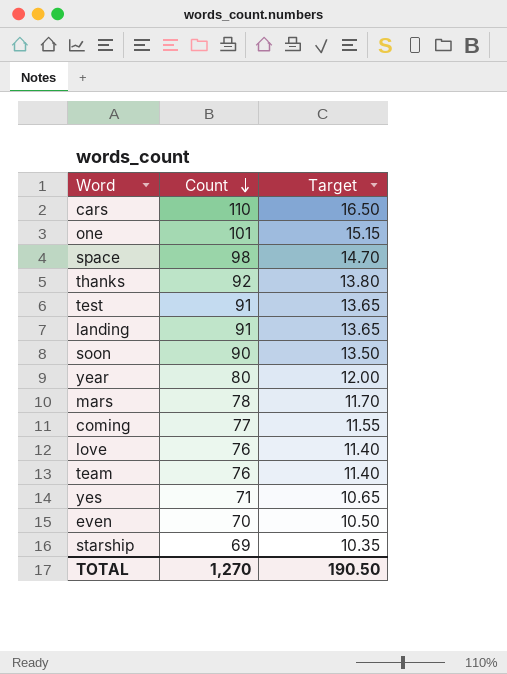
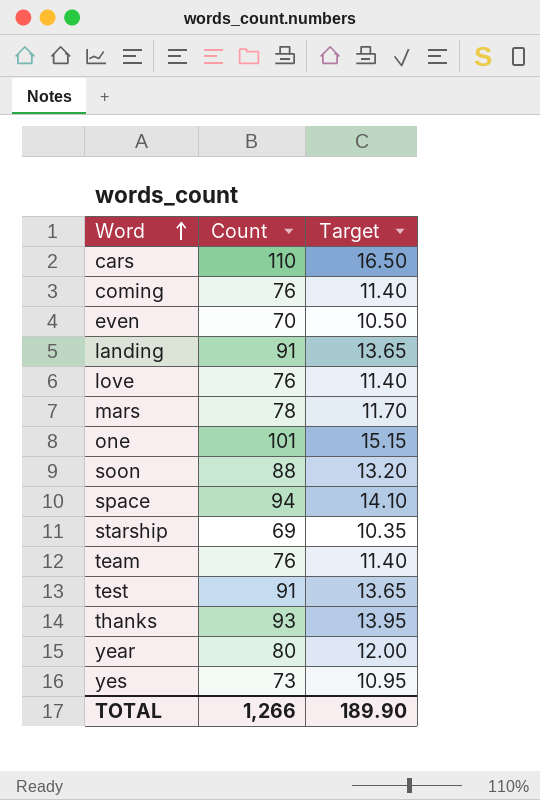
row order: Count descending -> Word ascending
coming | Count: 77 -> 76
coming | Target: 11.55 -> 11.40
soon | Count: 90 -> 88
soon | Target: 13.50 -> 13.20
space | Count: 98 -> 94
space | Target: 14.70 -> 14.10
thanks | Count: 92 -> 93
thanks | Target: 13.80 -> 13.95
yes | Count: 71 -> 73
yes | Target: 10.65 -> 10.95
TOTAL | Count: 1,270 -> 1,266
TOTAL | Target: 190.50 -> 189.90

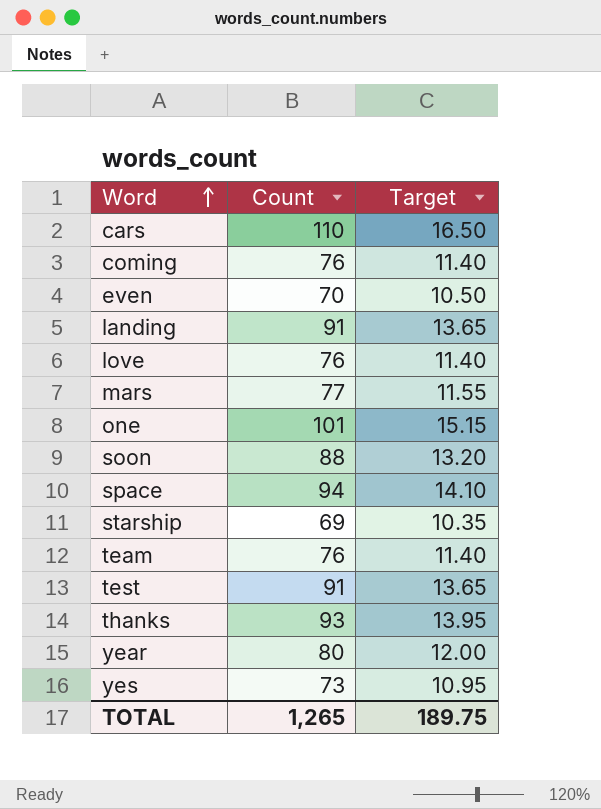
mars | Count: 78 -> 77
mars | Target: 11.70 -> 11.55
TOTAL | Count: 1,266 -> 1,265
TOTAL | Target: 189.90 -> 189.75

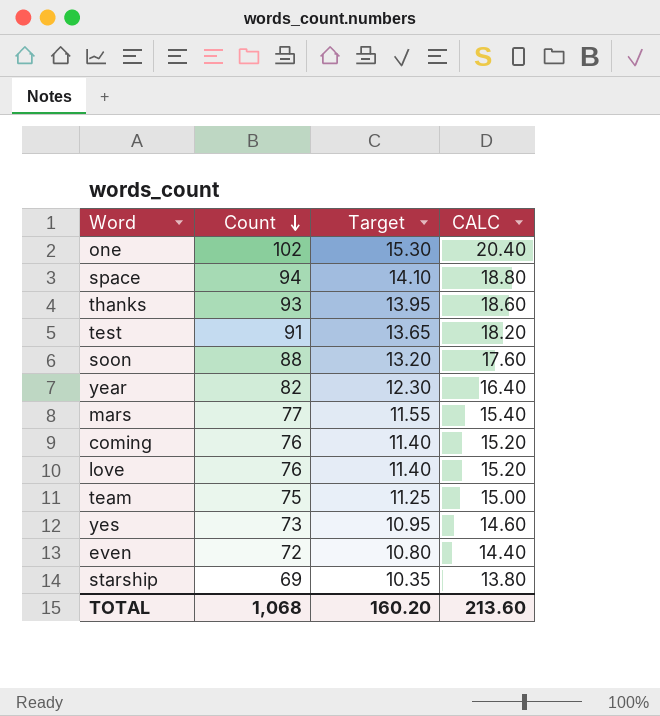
row order: Word ascending -> Count descending
column CALC | formula: none -> [Count] * 0.2
row cars: 110 | 16.50 -> none
row landing: 91 | 13.65 -> none
one | Count: 101 -> 102
one | Target: 15.15 -> 15.30
year | Count: 80 -> 82
year | Target: 12.00 -> 12.30
team | Count: 76 -> 75
team | Target: 11.40 -> 11.25
even | Count: 70 -> 72
even | Target: 10.50 -> 10.80
TOTAL | Count: 1,265 -> 1,068
TOTAL | Target: 189.75 -> 160.20

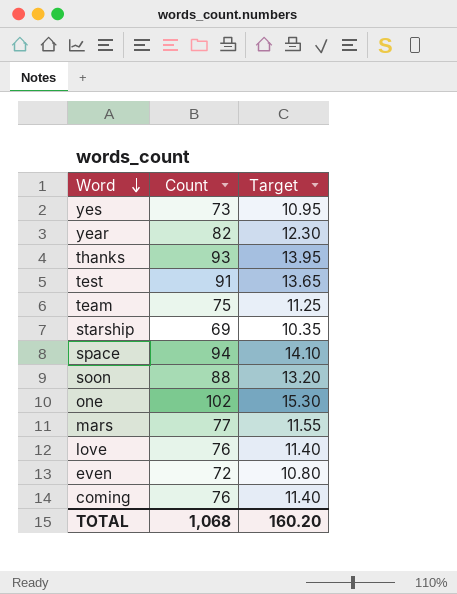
row order: Count descending -> Word descending
column CALC | formula: [Count] * 0.2 -> none

